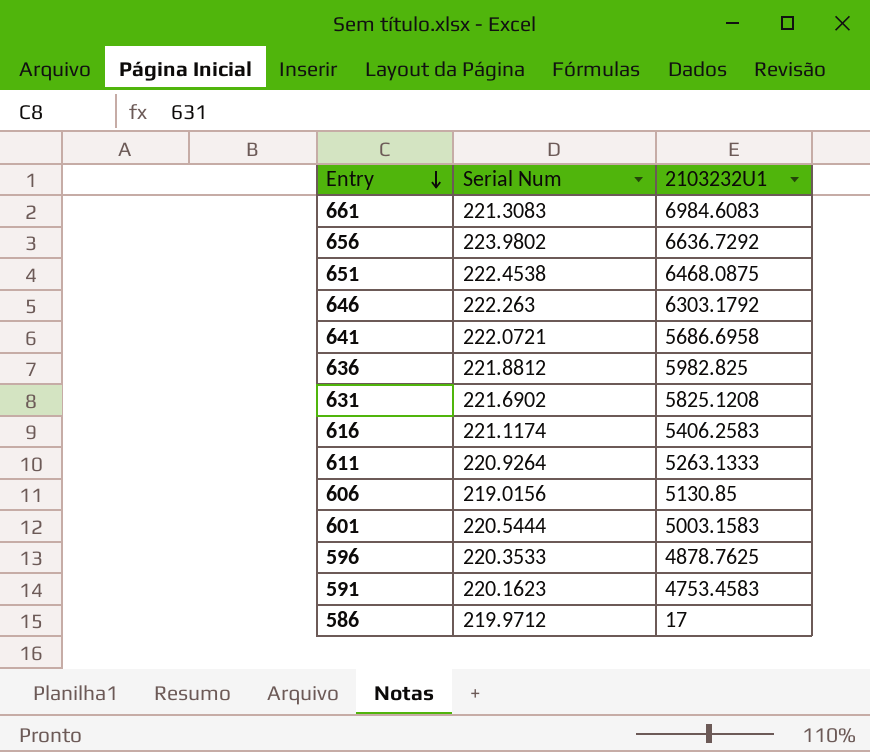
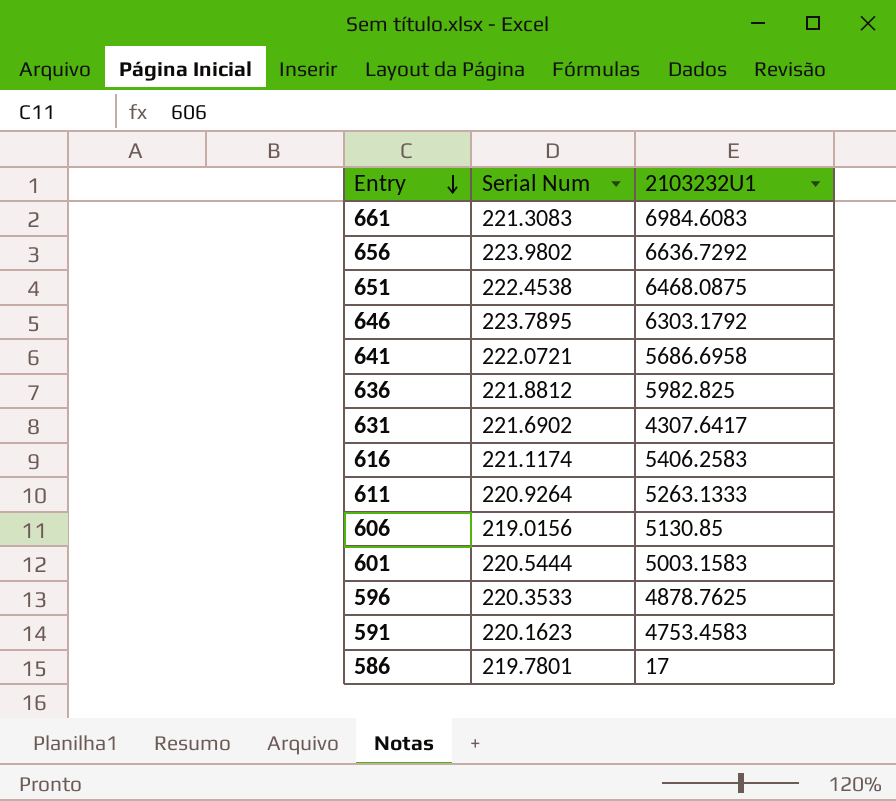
646 | Serial Num: 222.263 -> 223.7895
631 | 2103232U1: 5825.1208 -> 4307.6417
586 | Serial Num: 219.9712 -> 219.7801

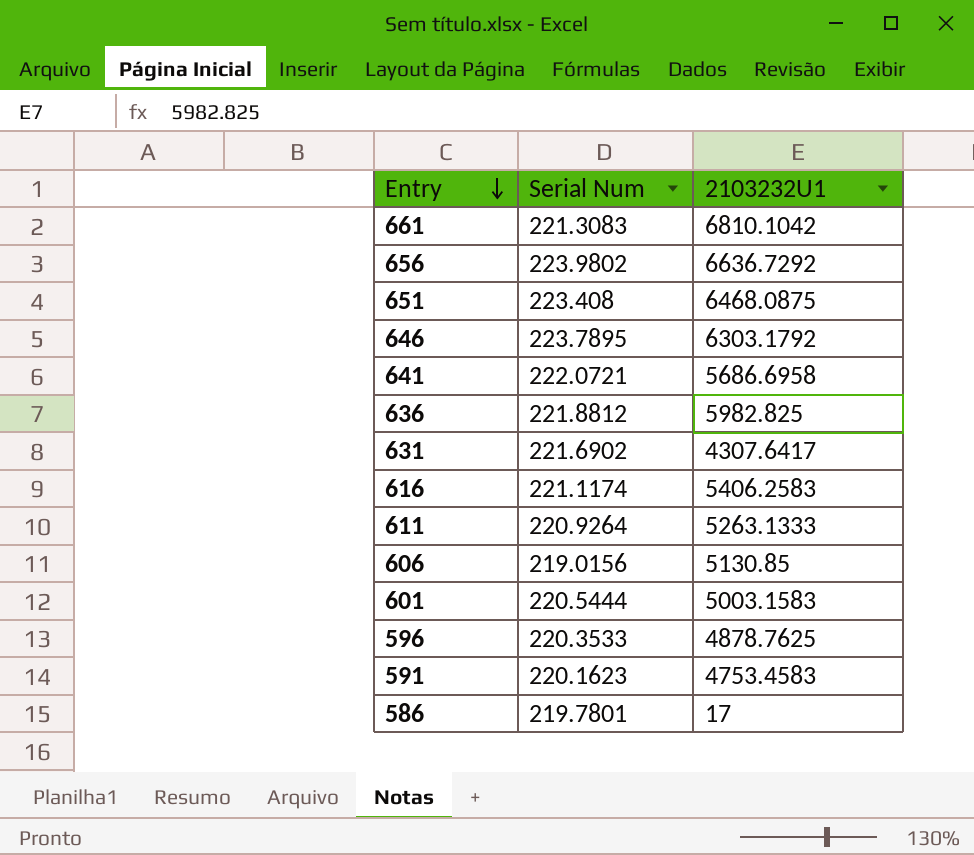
661 | 2103232U1: 6984.6083 -> 6810.1042
651 | Serial Num: 222.4538 -> 223.408

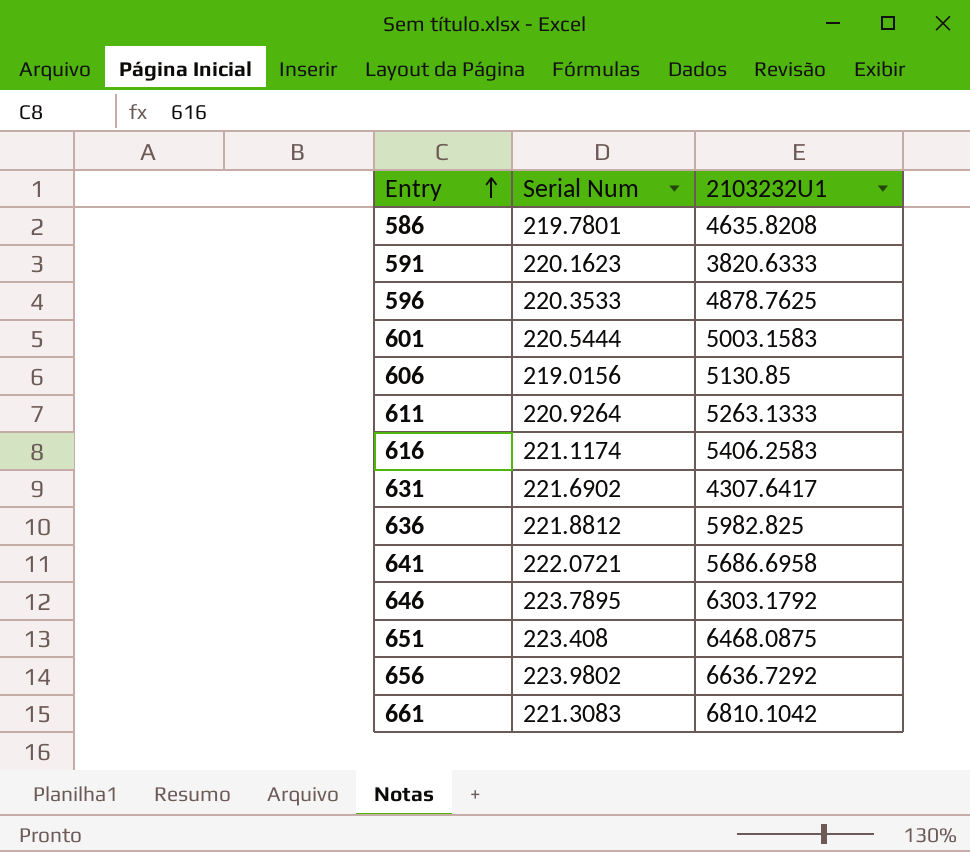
row order: Entry descending -> Entry ascending
586 | 2103232U1: 17 -> 4635.8208
591 | 2103232U1: 4753.4583 -> 3820.6333

